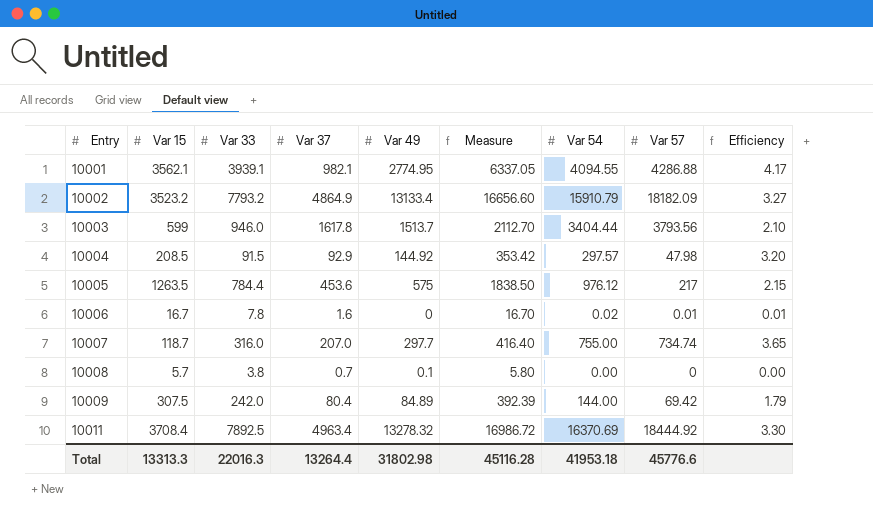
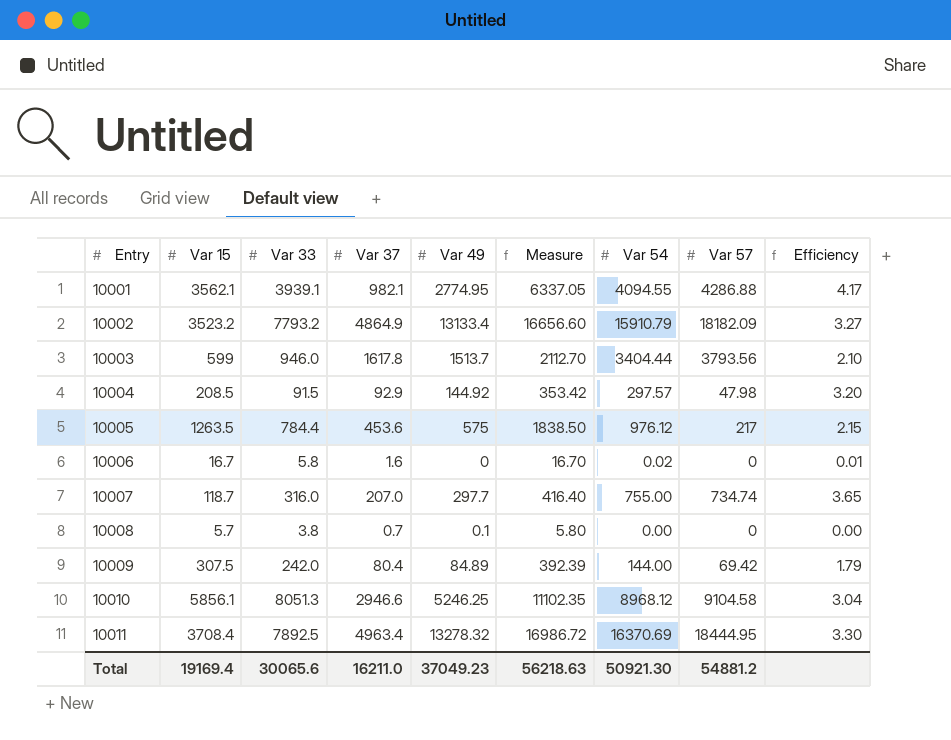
10006 | Var 33: 7.8 -> 5.8
10006 | Var 57: 0.01 -> 0
row 10010: none -> 5856.1 | 8051.3 | 2946.6 | 5246.25 | 11102.35 | 8968.12 | 9104.58 | 3.04
10011 | Var 57: 18444.92 -> 18444.95
Total | Var 15: 13313.3 -> 19169.4
Total | Var 33: 22016.3 -> 30065.6
Total | Var 37: 13264.4 -> 16211.0
Total | Var 49: 31802.98 -> 37049.23
Total | Measure: 45116.28 -> 56218.63
Total | Var 54: 41953.18 -> 50921.30
Total | Var 57: 45776.6 -> 54881.2

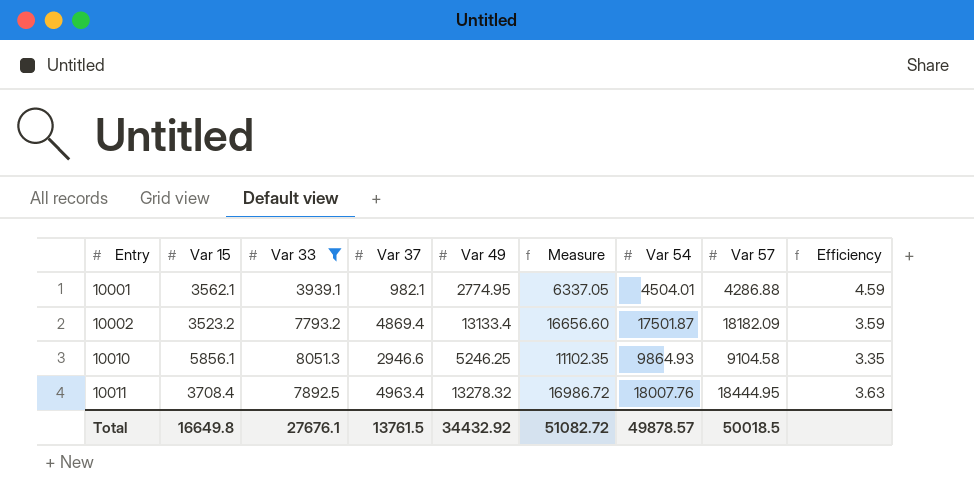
filter: none -> Var 33 >= 3939.1
10001 | Var 54: 4094.55 -> 4504.01
10001 | Efficiency: 4.17 -> 4.59
10002 | Var 37: 4864.9 -> 4869.4
10002 | Var 54: 15910.79 -> 17501.87
10002 | Efficiency: 3.27 -> 3.59
10010 | Var 54: 8968.12 -> 9864.93
10010 | Efficiency: 3.04 -> 3.35
10011 | Var 54: 16370.69 -> 18007.76
10011 | Efficiency: 3.30 -> 3.63
Total | Var 15: 19169.4 -> 16649.8
Total | Var 33: 30065.6 -> 27676.1
Total | Var 37: 16211.0 -> 13761.5
Total | Var 49: 37049.23 -> 34432.92
Total | Measure: 56218.63 -> 51082.72
Total | Var 54: 50921.30 -> 49878.57
Total | Var 57: 54881.2 -> 50018.5

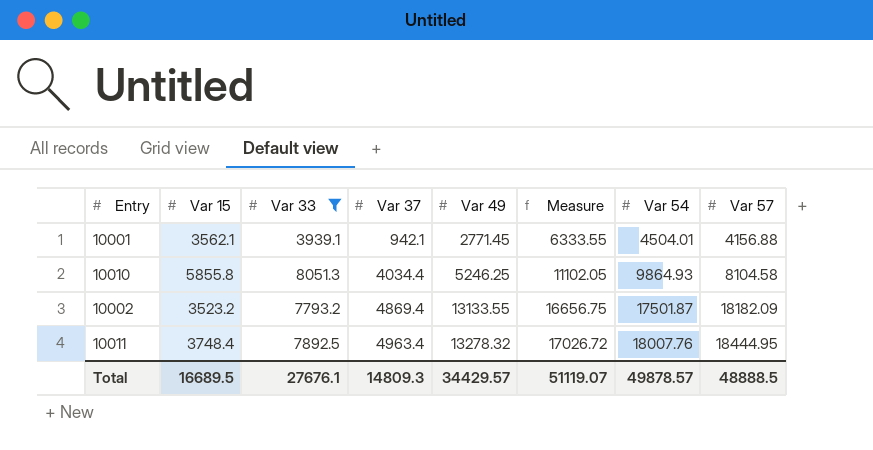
row order: Entry ascending -> Var 37 ascending
column Efficiency | formula: [Var 54] / [Var 37] -> none
10001 | Var 37: 982.1 -> 942.1
10001 | Var 49: 2774.95 -> 2771.45
10001 | Measure: 6337.05 -> 6333.55
10001 | Var 57: 4286.88 -> 4156.88
10010 | Var 15: 5856.1 -> 5855.8
10010 | Var 37: 2946.6 -> 4034.4
10010 | Measure: 11102.35 -> 11102.05
10010 | Var 57: 9104.58 -> 8104.58
10002 | Var 49: 13133.4 -> 13133.55
10002 | Measure: 16656.60 -> 16656.75
10011 | Var 15: 3708.4 -> 3748.4
10011 | Measure: 16986.72 -> 17026.72
Total | Var 15: 16649.8 -> 16689.5
Total | Var 37: 13761.5 -> 14809.3
Total | Var 49: 34432.92 -> 34429.57
Total | Measure: 51082.72 -> 51119.07
Total | Var 57: 50018.5 -> 48888.5

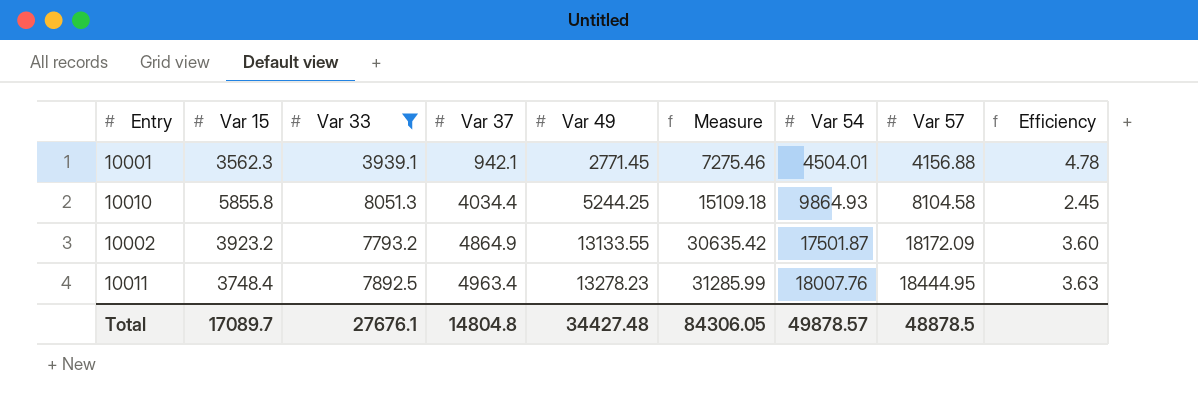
column Measure | formula: [Var 15] + [Var 49] -> [Var 49] + [Var 54]
column Efficiency | formula: none -> [Var 54] / [Var 37]
10001 | Var 15: 3562.1 -> 3562.3
10010 | Var 49: 5246.25 -> 5244.25
10002 | Var 15: 3523.2 -> 3923.2
10002 | Var 37: 4869.4 -> 4864.9
10002 | Var 57: 18182.09 -> 18172.09
10011 | Var 49: 13278.32 -> 13278.23
Total | Var 15: 16689.5 -> 17089.7
Total | Var 37: 14809.3 -> 14804.8
Total | Var 49: 34429.57 -> 34427.48
Total | Measure: 51119.07 -> 84306.05
Total | Var 57: 48888.5 -> 48878.5

